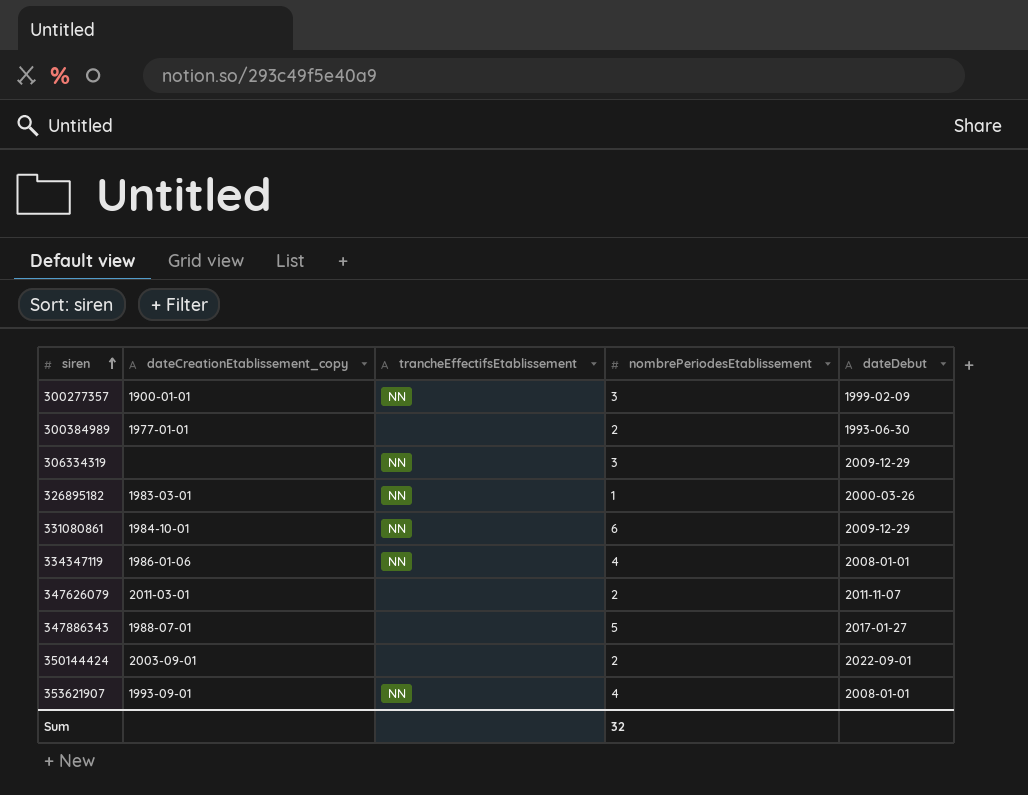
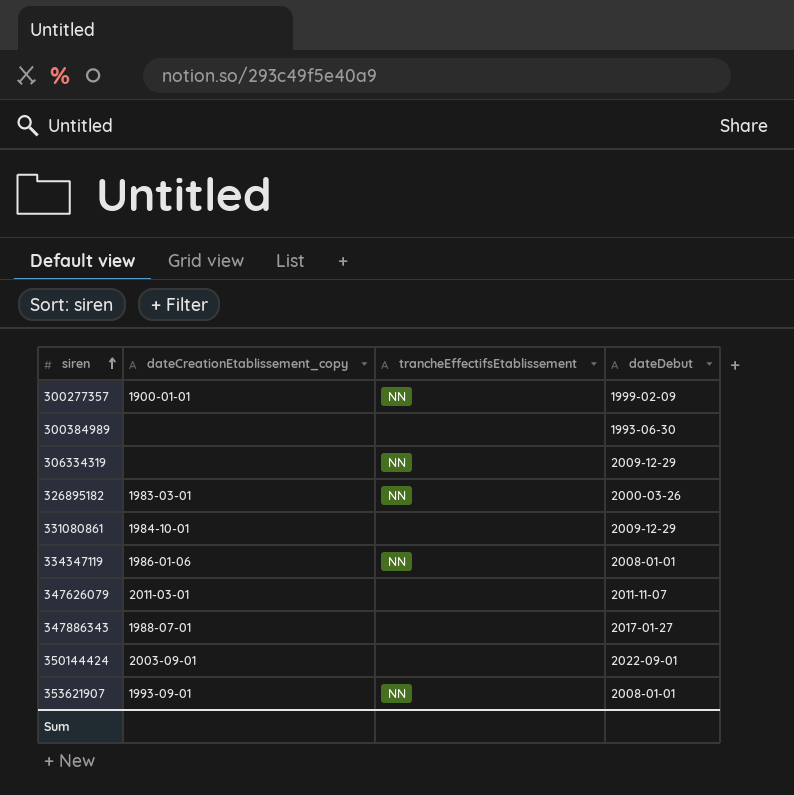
column nombrePeriodesEtablissement | position: 4 -> none
300384989 | dateCreationEtablissement_copy: 1977-01-01 -> none
331080861 | trancheEffectifsEtablissement: NN -> none

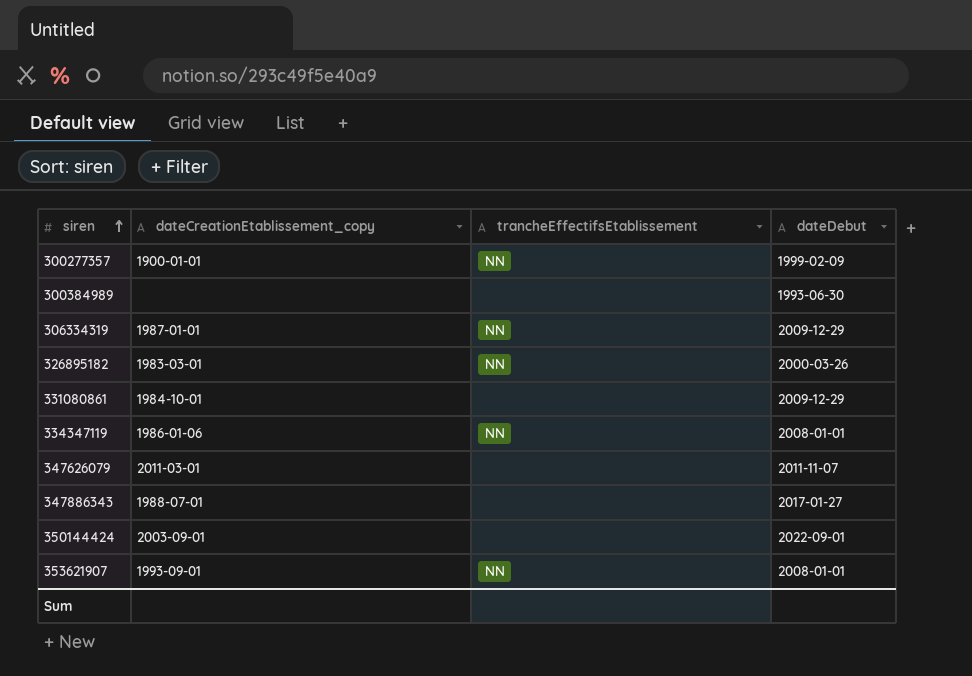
306334319 | dateCreationEtablissement_copy: none -> 1987-01-01

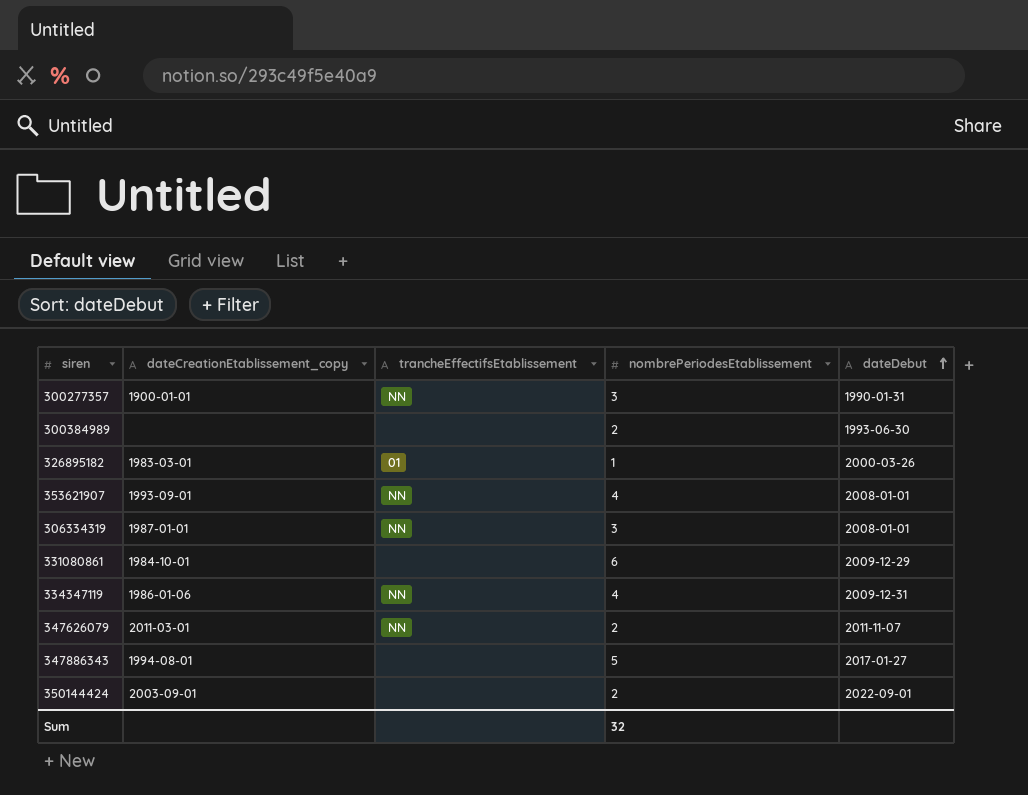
row order: siren ascending -> dateDebut ascending
column nombrePeriodesEtablissement | position: none -> 4
300277357 | dateDebut: 1999-02-09 -> 1990-01-31
326895182 | trancheEffectifsEtablissement: NN -> 01
306334319 | dateDebut: 2009-12-29 -> 2008-01-01
334347119 | dateDebut: 2008-01-01 -> 2009-12-31
347626079 | trancheEffectifsEtablissement: none -> NN
347886343 | dateCreationEtablissement_copy: 1988-07-01 -> 1994-08-01

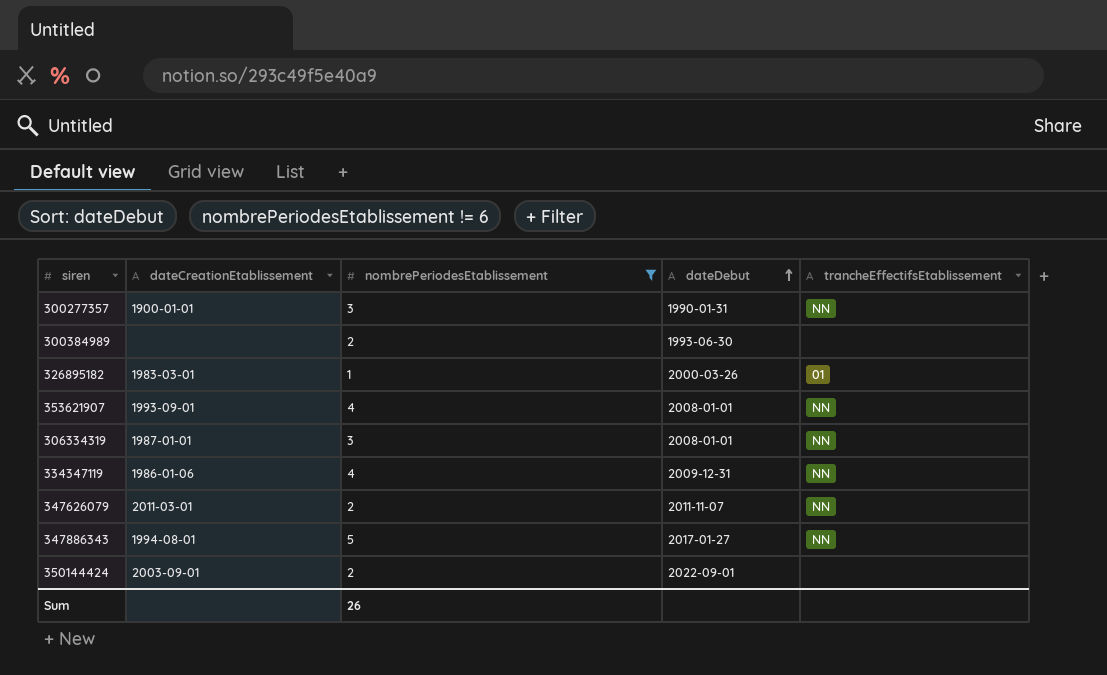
filter: none -> nombrePeriodesEtablissement != 6
column name: dateCreationEtablissement_copy -> dateCreationEtablissement
column trancheEffectifsEtablissement | position: 3 -> 5
347886343 | trancheEffectifsEtablissement: none -> NN
Sum | nombrePeriodesEtablissement: 32 -> 26

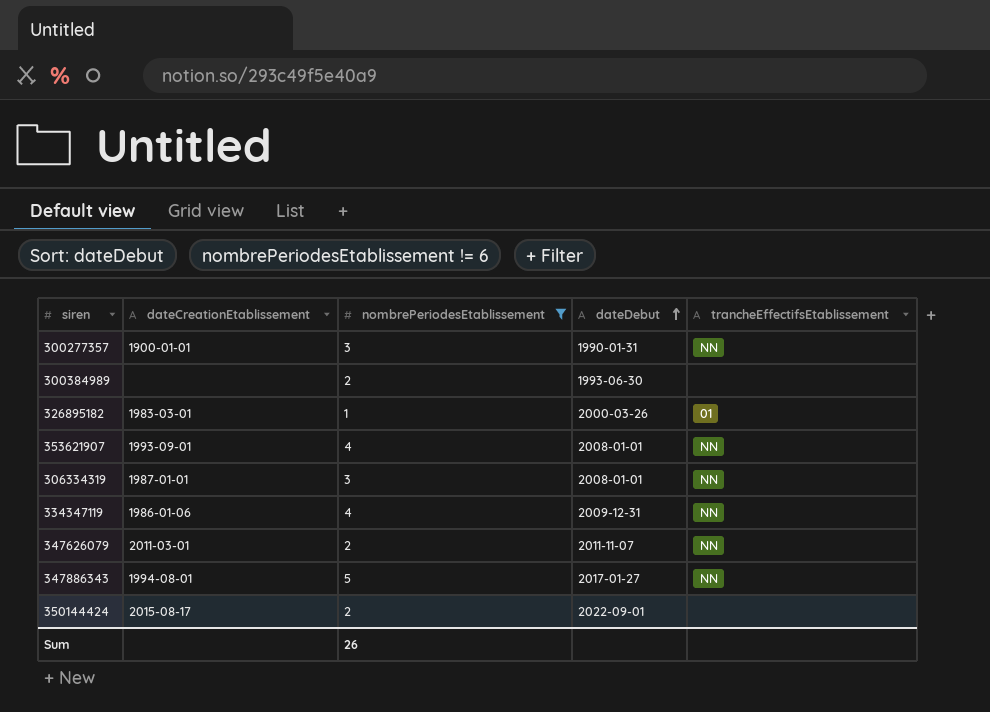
350144424 | dateCreationEtablissement: 2003-09-01 -> 2015-08-17

